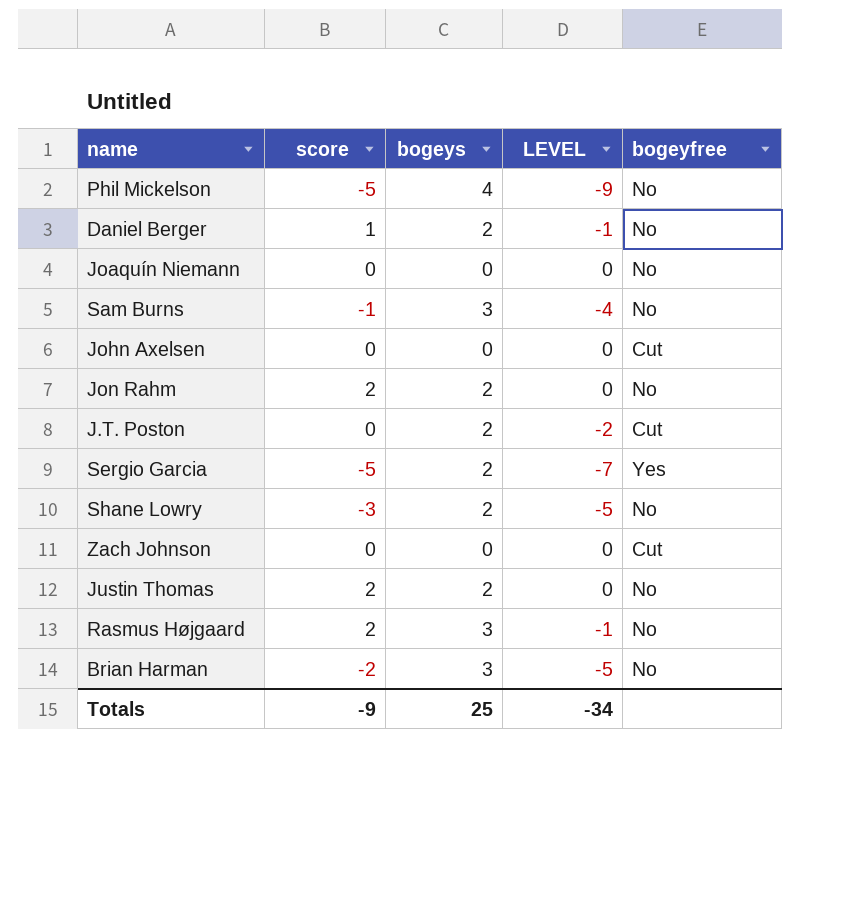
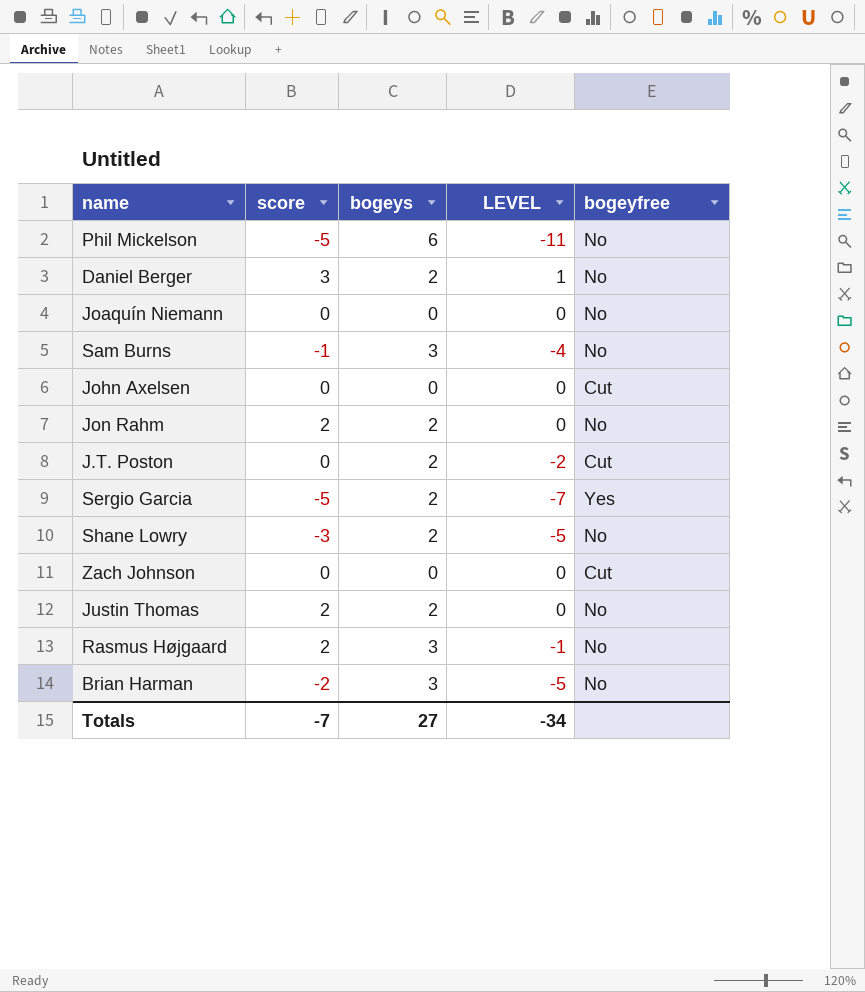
Phil Mickelson | bogeys: 4 -> 6
Phil Mickelson | LEVEL: -9 -> -11
Daniel Berger | score: 1 -> 3
Daniel Berger | LEVEL: -1 -> 1
Totals | score: -9 -> -7
Totals | bogeys: 25 -> 27

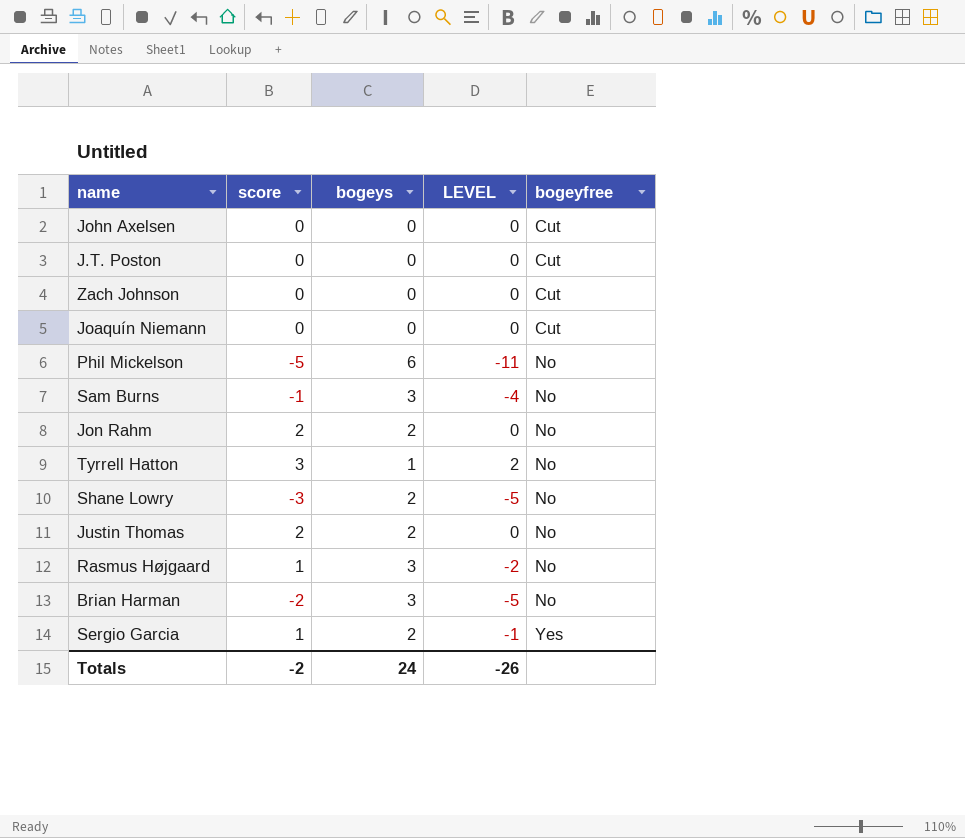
row order: none -> bogeyfree ascending
row Daniel Berger: 3 | 2 | 1 | No -> none
J.T. Poston | bogeys: 2 -> 0
J.T. Poston | LEVEL: -2 -> 0
Joaquín Niemann | bogeyfree: No -> Cut
row Tyrrell Hatton: none -> 3 | 1 | 2 | No
Rasmus Højgaard | score: 2 -> 1
Rasmus Højgaard | LEVEL: -1 -> -2
Sergio Garcia | score: -5 -> 1
Sergio Garcia | LEVEL: -7 -> -1
Totals | score: -7 -> -2
Totals | bogeys: 27 -> 24
Totals | LEVEL: -34 -> -26

